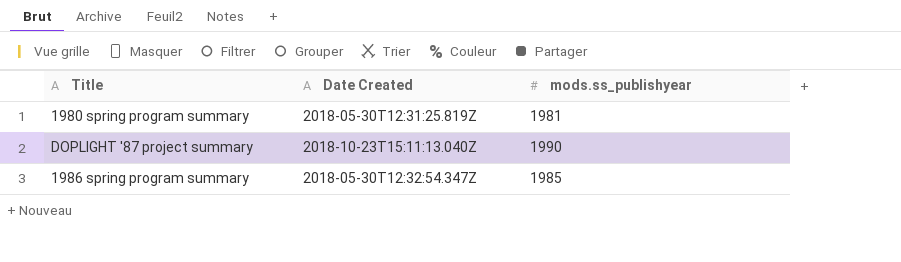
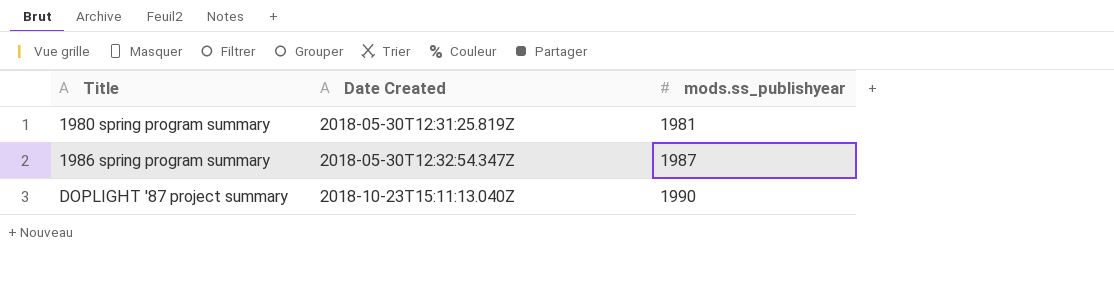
row order: none -> Title ascending
1986 spring program summary | mods.ss_publishyear: 1985 -> 1987

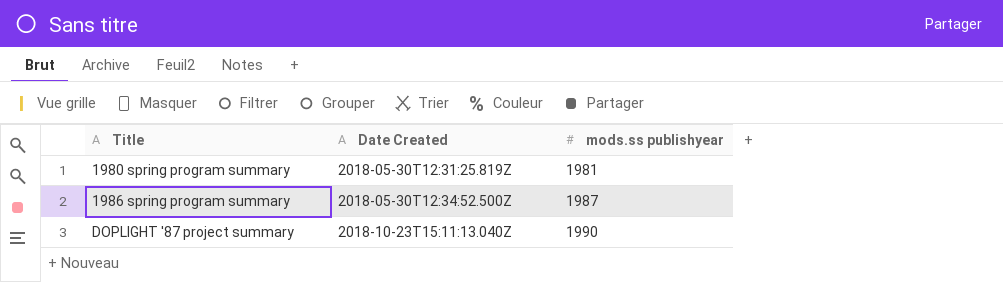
column name: mods.ss_publishyear -> mods.ss publishyear
1986 spring program summary | Date Created: 2018-05-30T12:32:54.347Z -> 2018-05-30T12:34:52.500Z

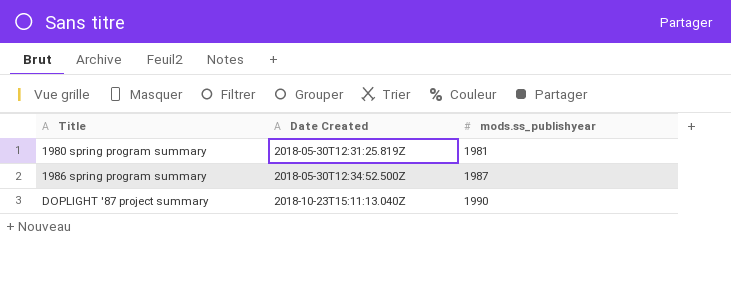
column name: mods.ss publishyear -> mods.ss_publishyear

